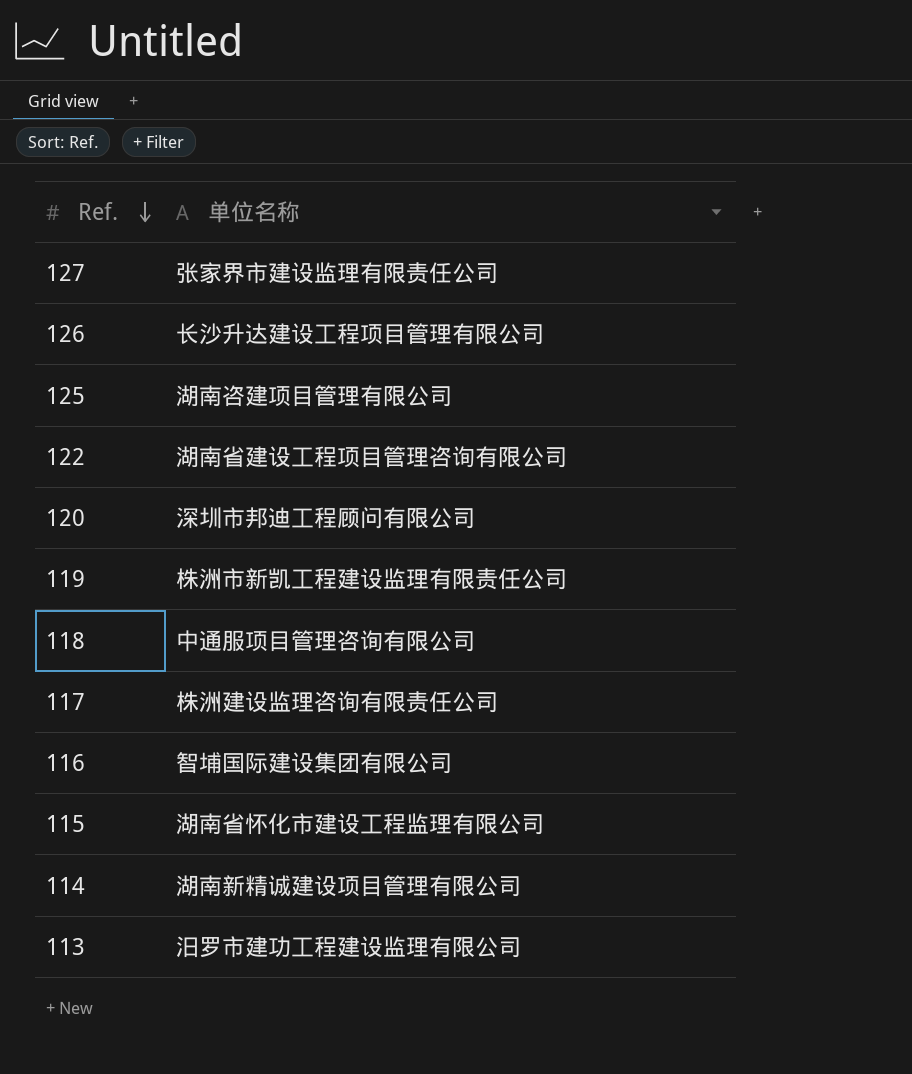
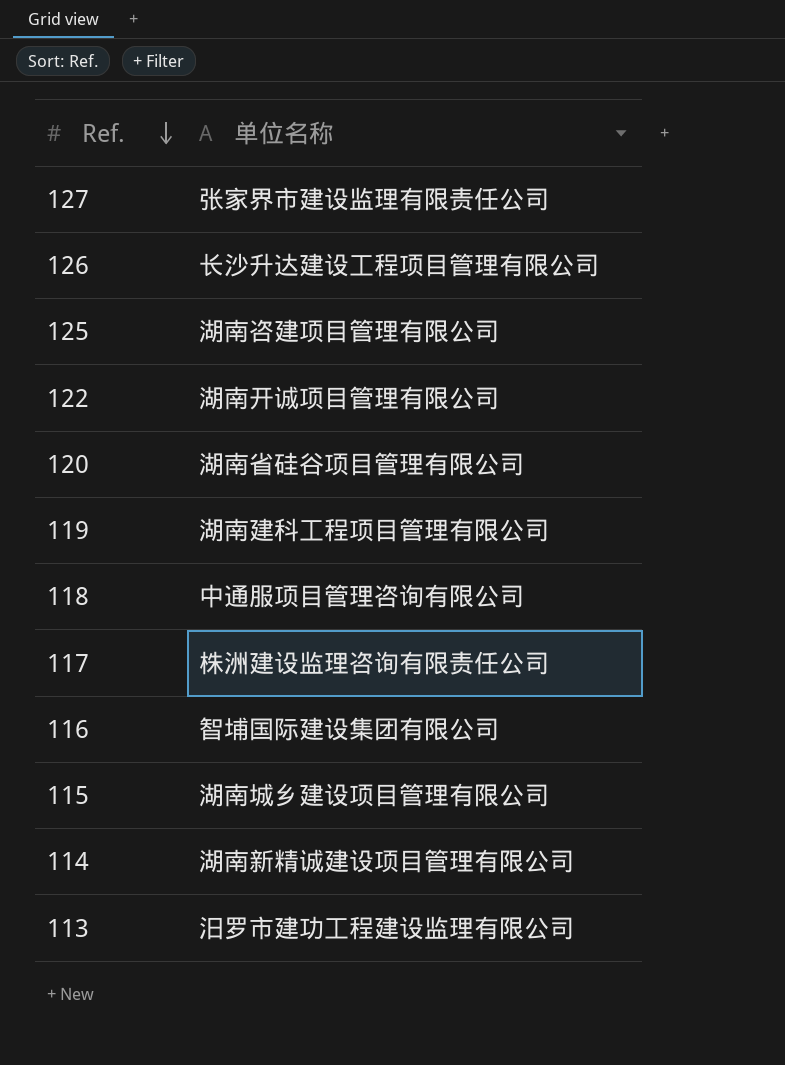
122 | 单位名称: 湖南省建设工程项目管理咨询有限公司 -> 湖南开诚项目管理有限公司
120 | 单位名称: 深圳市邦迪工程顾问有限公司 -> 湖南省硅谷项目管理有限公司
119 | 单位名称: 株洲市新凯工程建设监理有限责任公司 -> 湖南建科工程项目管理有限公司
115 | 单位名称: 湖南省怀化市建设工程监理有限公司 -> 湖南城乡建设项目管理有限公司

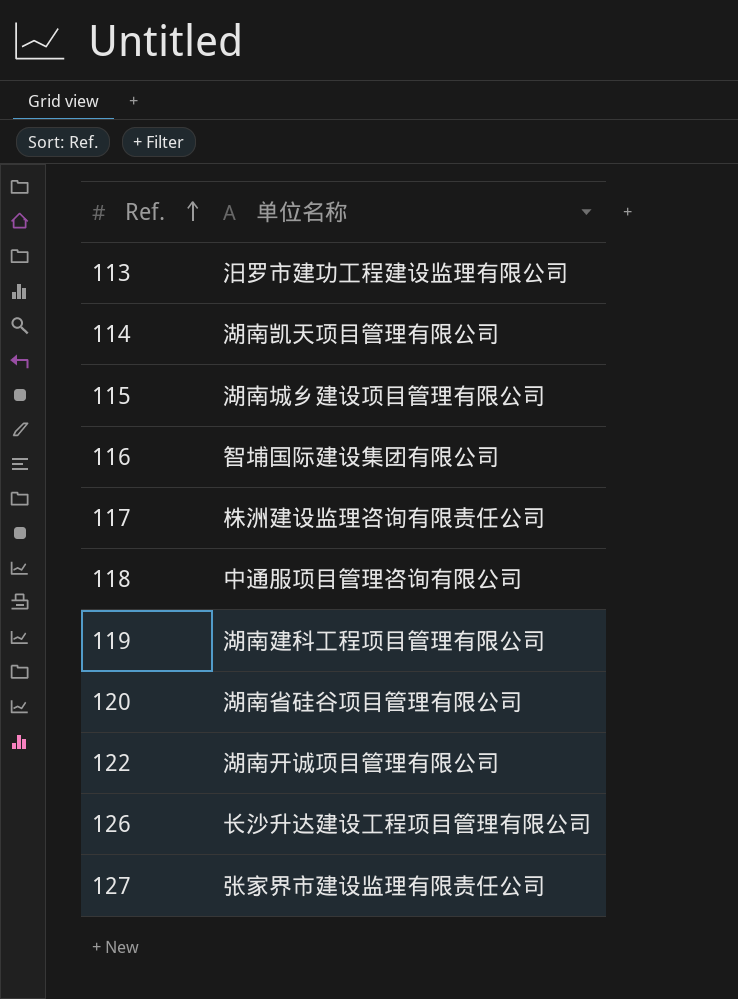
row order: Ref. descending -> Ref. ascending
row 125: 湖南咨建项目管理有限公司 -> none
114 | 单位名称: 湖南新精诚建设项目管理有限公司 -> 湖南凯天项目管理有限公司

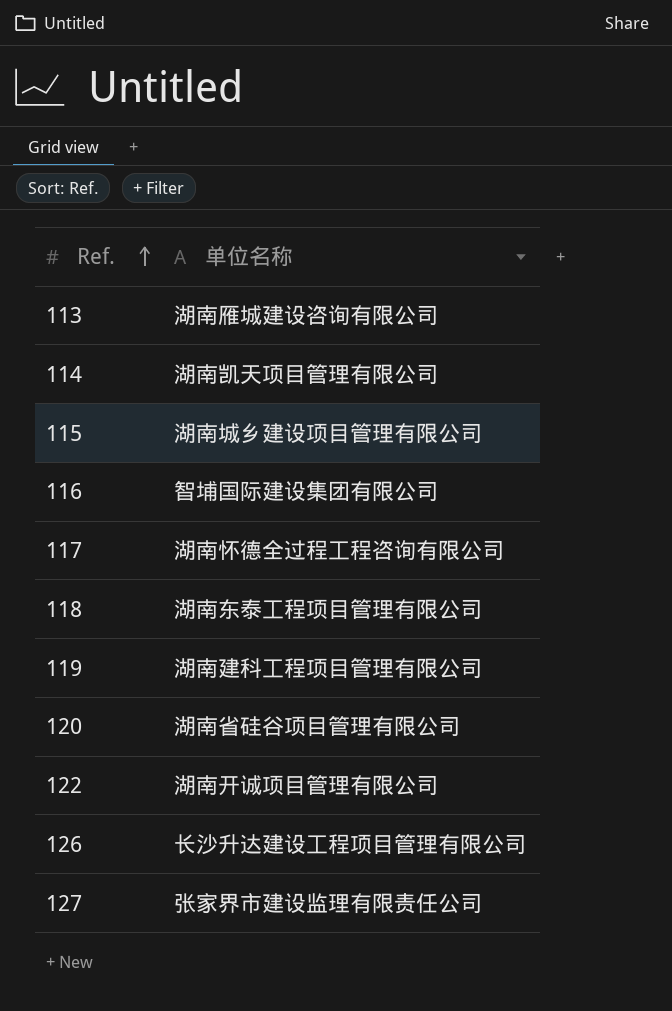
113 | 单位名称: 汨罗市建功工程建设监理有限公司 -> 湖南雁城建设咨询有限公司
117 | 单位名称: 株洲建设监理咨询有限责任公司 -> 湖南怀德全过程工程咨询有限公司
118 | 单位名称: 中通服项目管理咨询有限公司 -> 湖南东泰工程项目管理有限公司

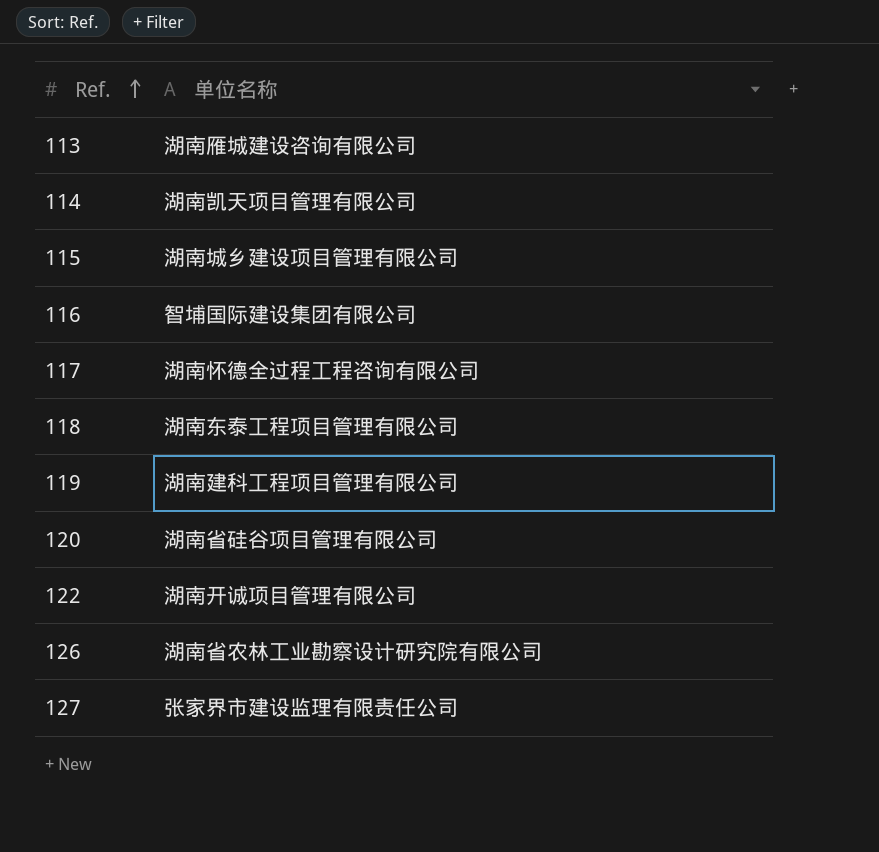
126 | 单位名称: 长沙升达建设工程项目管理有限公司 -> 湖南省农林工业勘察设计研究院有限公司

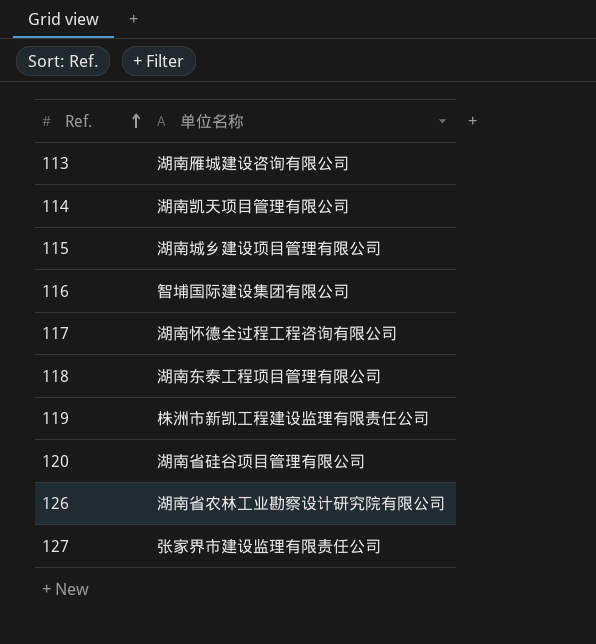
row 122: 湖南开诚项目管理有限公司 -> none
119 | 单位名称: 湖南建科工程项目管理有限公司 -> 株洲市新凯工程建设监理有限责任公司

